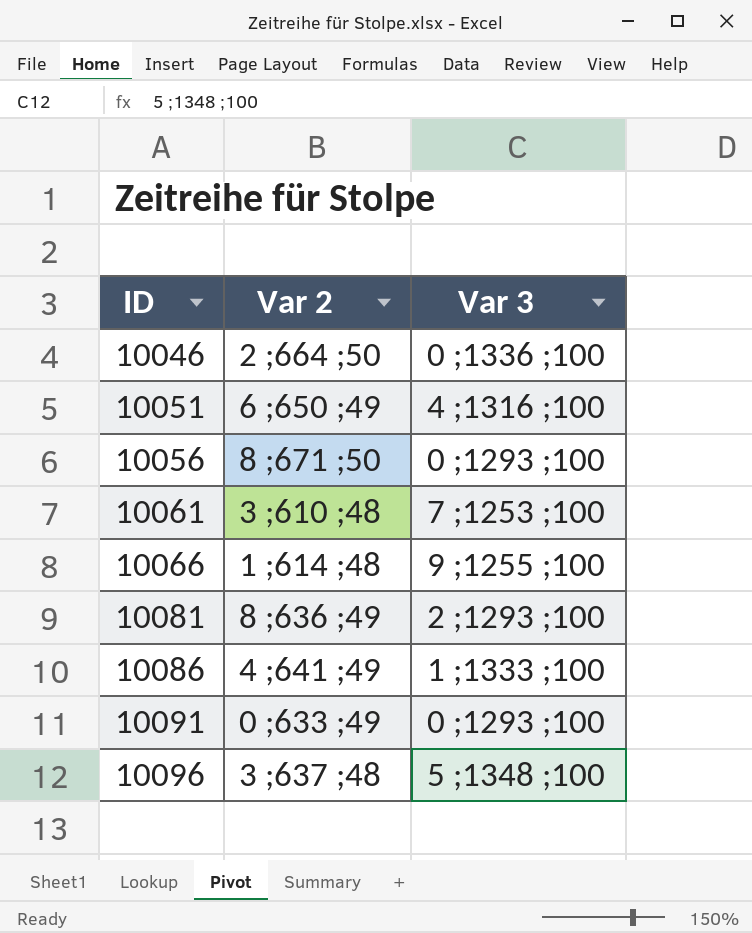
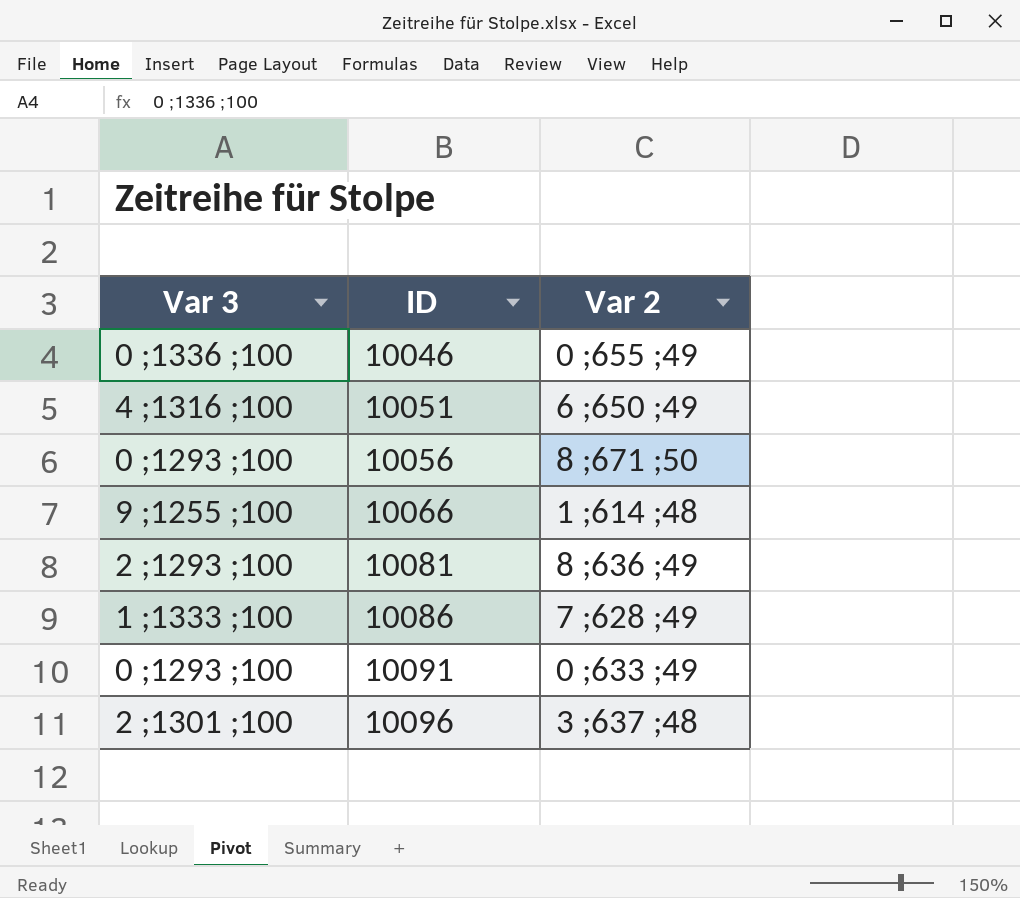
column Var 3 | position: 3 -> 1
row 10061: 3 ;610 ;48 | 7 ;1253 ;100 -> none
10046 | Var 2: 2 ;664 ;50 -> 0 ;655 ;49
10086 | Var 2: 4 ;641 ;49 -> 7 ;628 ;49
10096 | Var 3: 5 ;1348 ;100 -> 2 ;1301 ;100

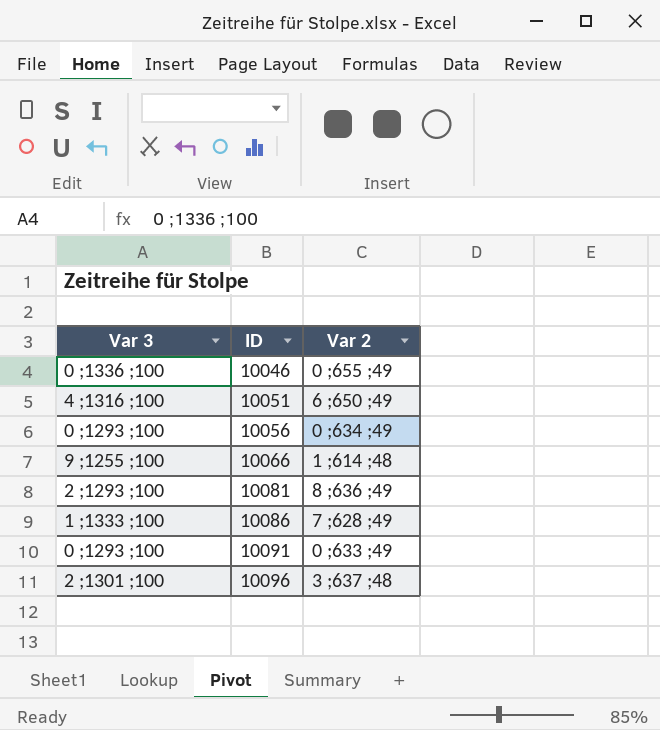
10056 | Var 2: 8 ;671 ;50 -> 0 ;634 ;49

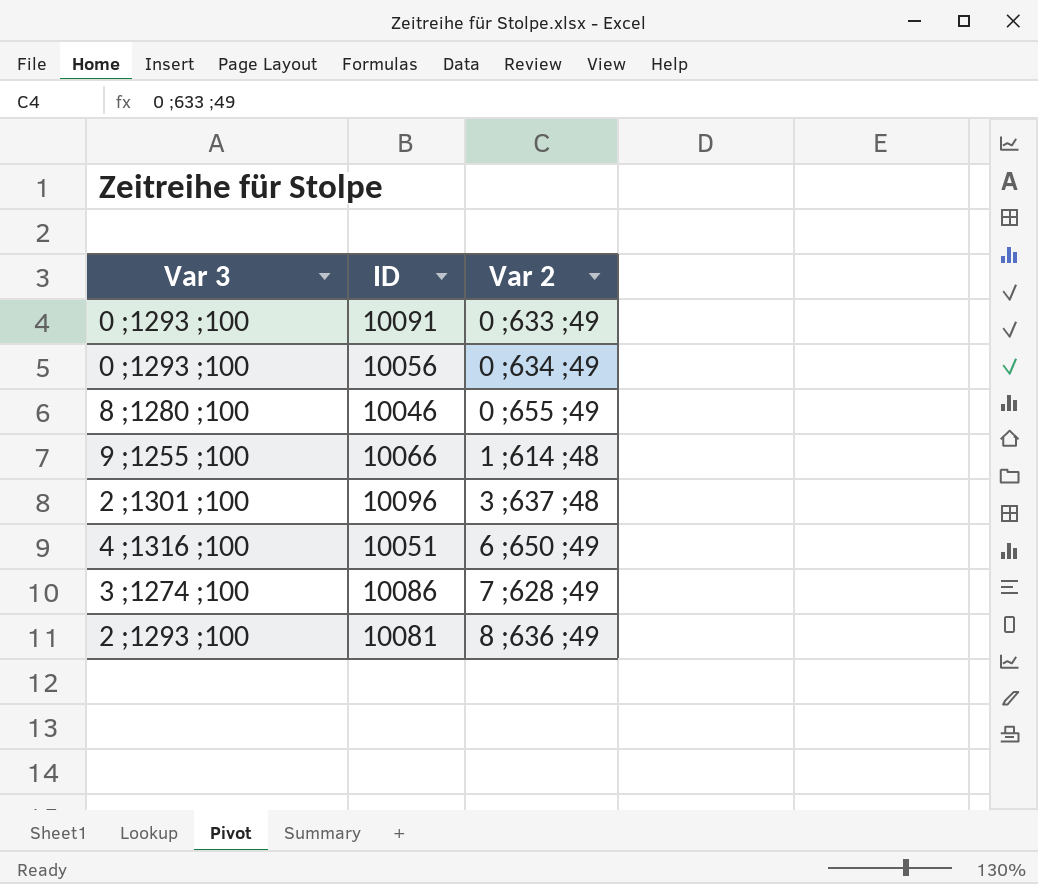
row order: ID ascending -> Var 2 ascending
10046 | Var 3: 0 ;1336 ;100 -> 8 ;1280 ;100
10086 | Var 3: 1 ;1333 ;100 -> 3 ;1274 ;100

